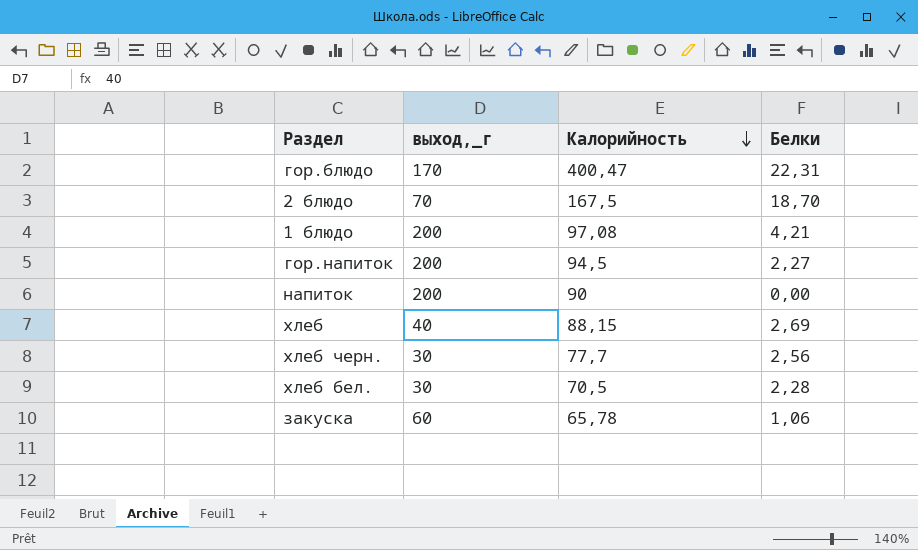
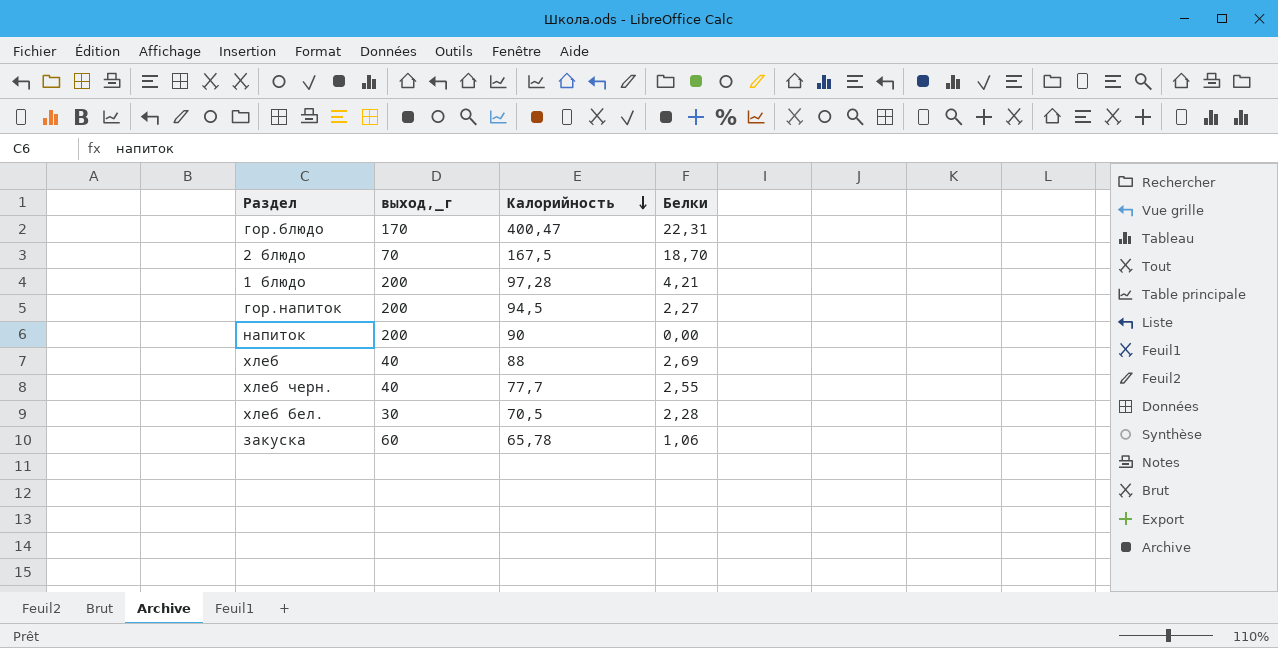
1 блюдо | Калорийность: 97,08 -> 97,28
хлеб | Калорийность: 88,15 -> 88
хлеб черн. | выход,_г: 30 -> 40
хлеб черн. | Белки: 2,56 -> 2,55

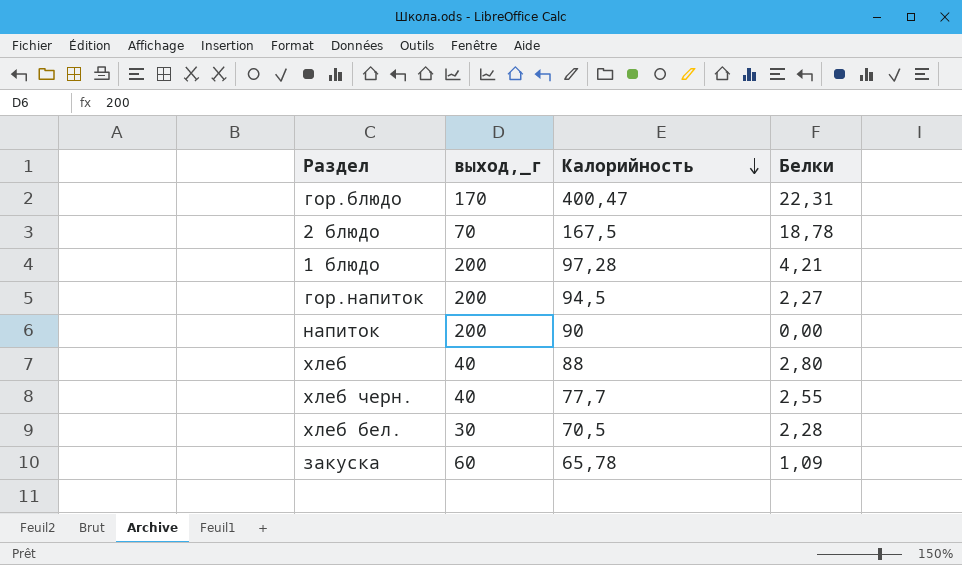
2 блюдо | Белки: 18,70 -> 18,78
хлеб | Белки: 2,69 -> 2,80
закуска | Белки: 1,06 -> 1,09

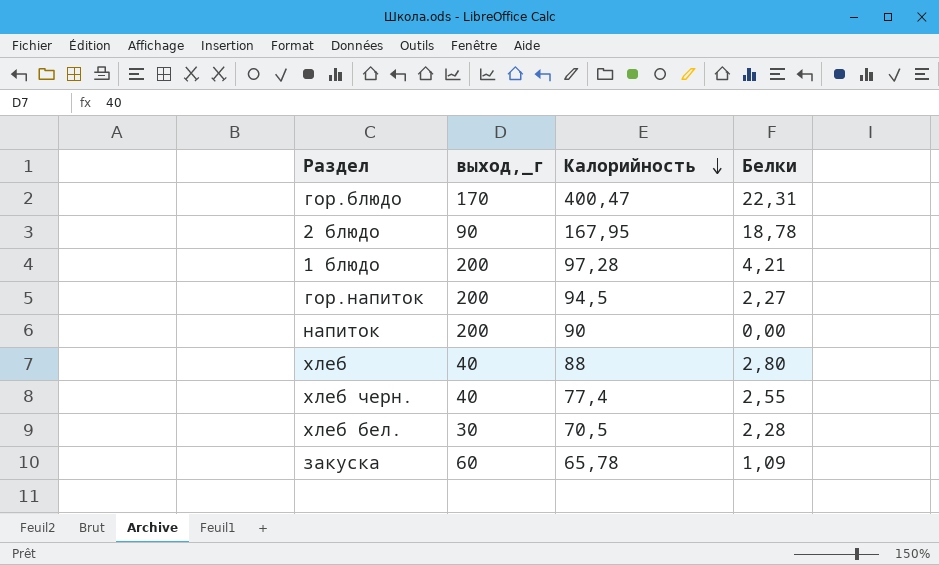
2 блюдо | выход,_г: 70 -> 90
2 блюдо | Калорийность: 167,5 -> 167,95
хлеб черн. | Калорийность: 77,7 -> 77,4

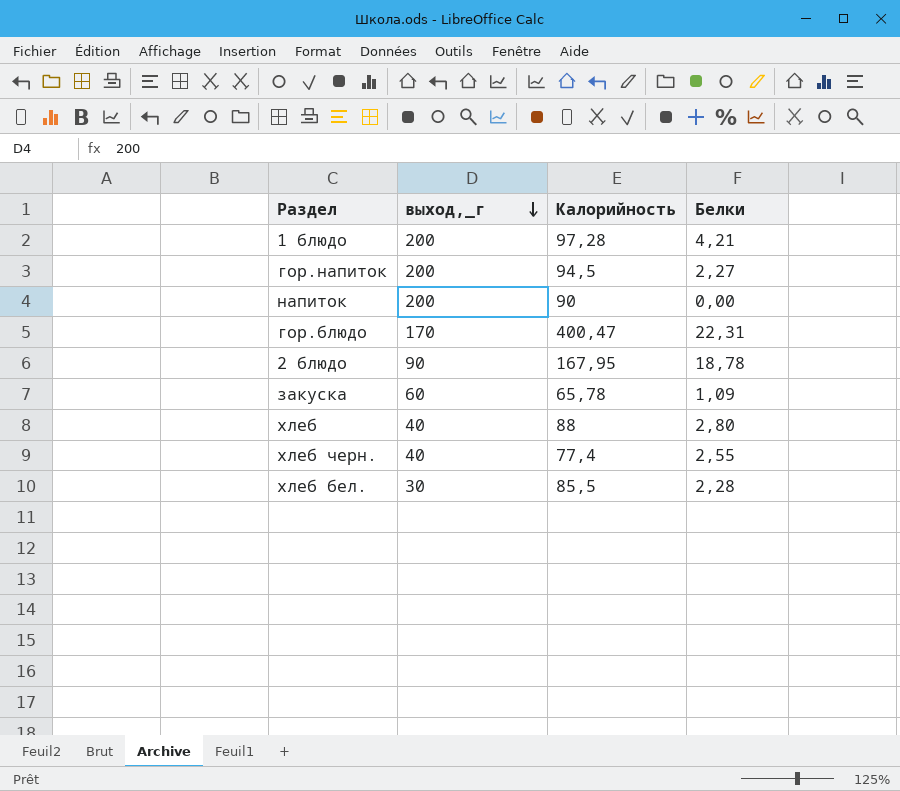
row order: Калорийность descending -> выход,_г descending
хлеб бел. | Калорийность: 70,5 -> 85,5

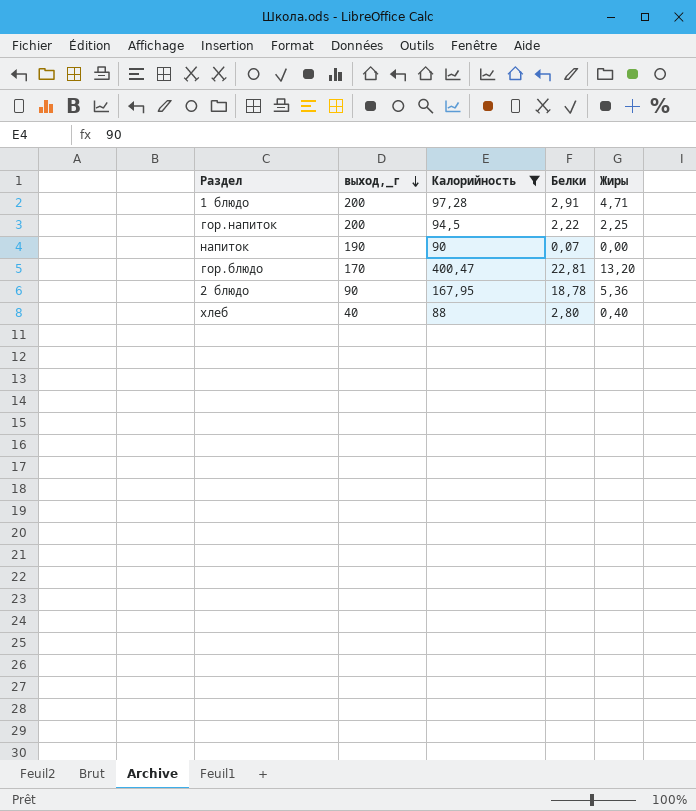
filter: none -> Калорийность >= 88
column Жиры | position: none -> 5
1 блюдо | Белки: 4,21 -> 2,91
гор.напиток | Белки: 2,27 -> 2,22
напиток | выход,_г: 200 -> 190
напиток | Белки: 0,00 -> 0,07
гор.блюдо | Белки: 22,31 -> 22,81

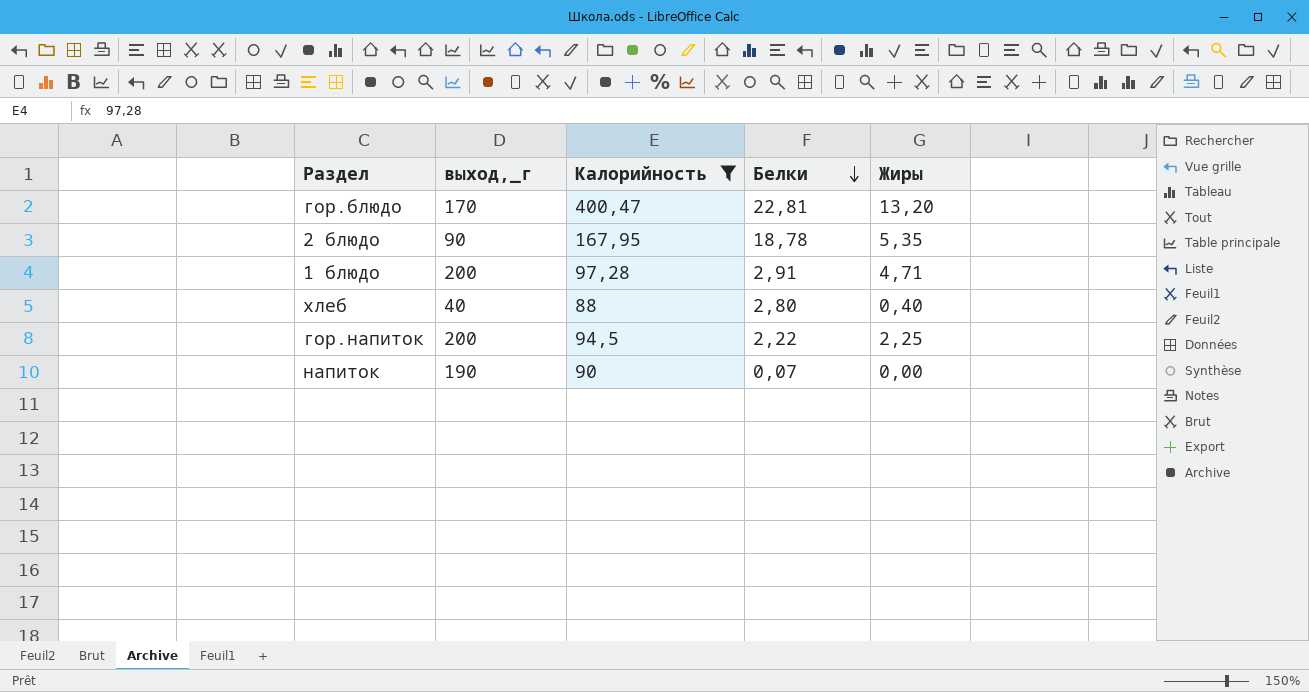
row order: выход,_г descending -> Белки descending
2 блюдо | Жиры: 5,36 -> 5,35

